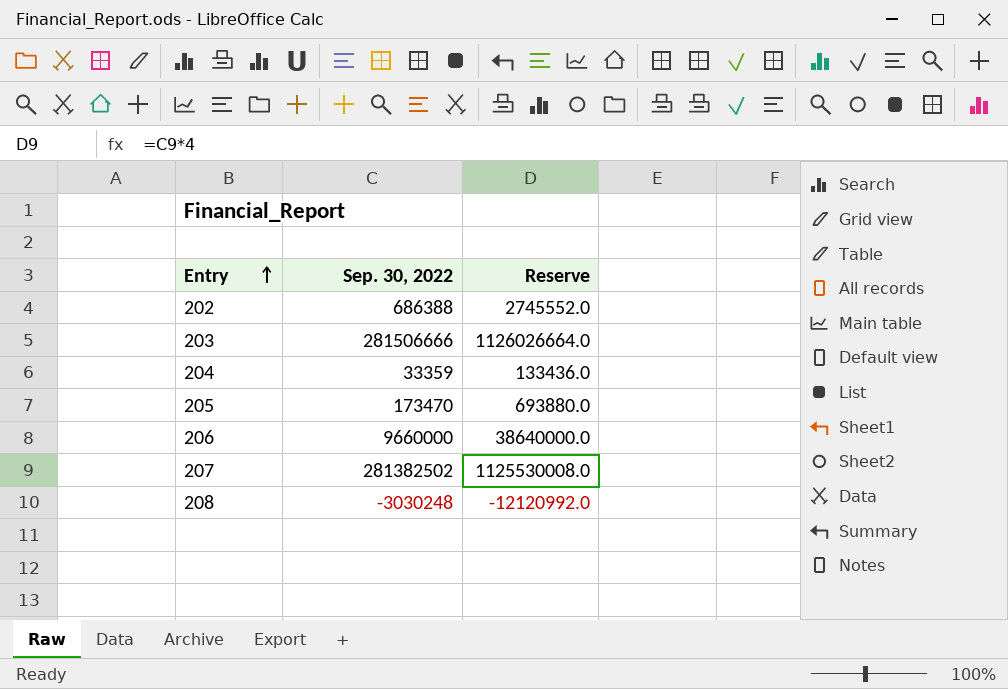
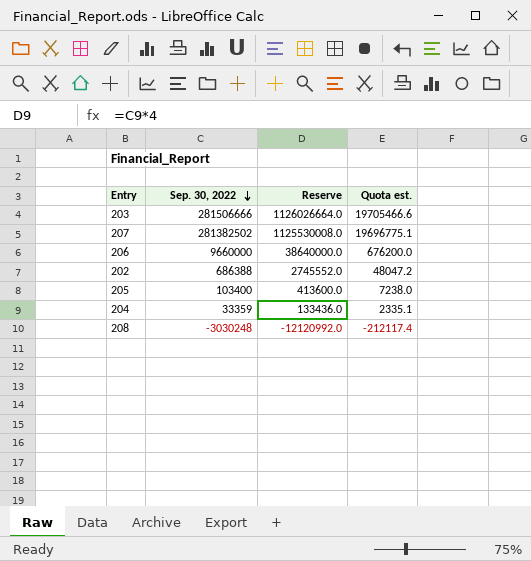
row order: Entry ascending -> Sep. 30, 2022 descending
column Quota est. | formula: none -> [Sep. 30, 2022] * 0.07
205 | Sep. 30, 2022: 173470 -> 103400
205 | Reserve: 693880.0 -> 413600.0

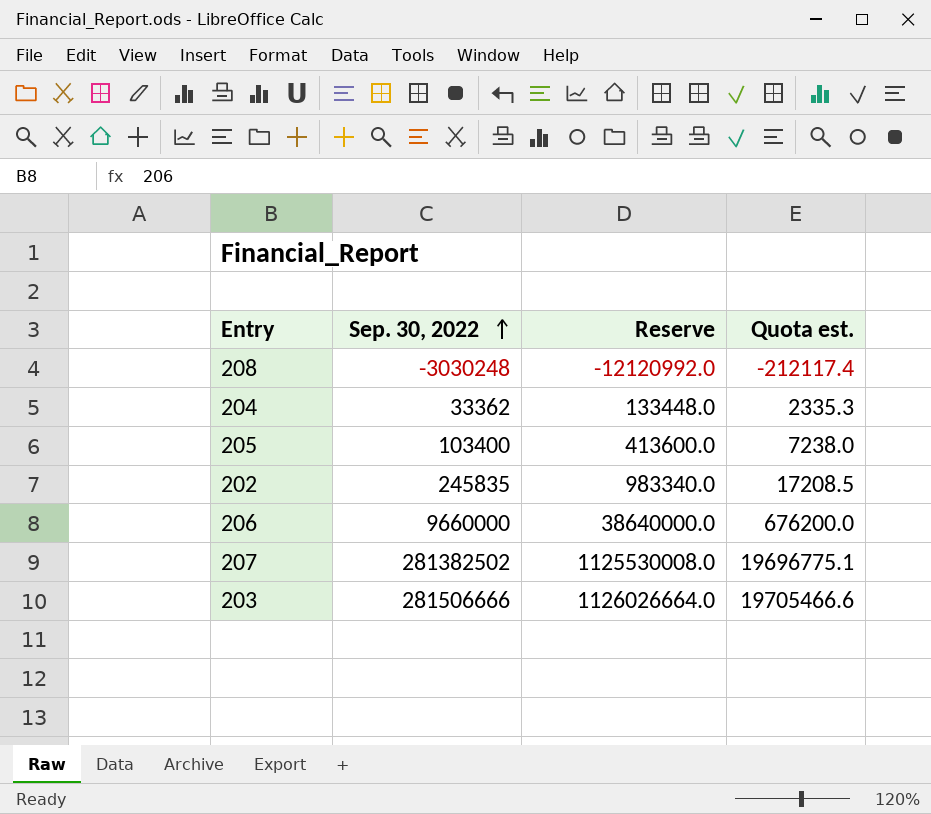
row order: Sep. 30, 2022 descending -> Sep. 30, 2022 ascending
204 | Sep. 30, 2022: 33359 -> 33362
204 | Reserve: 133436.0 -> 133448.0
204 | Quota est.: 2335.1 -> 2335.3
202 | Sep. 30, 2022: 686388 -> 245835
202 | Reserve: 2745552.0 -> 983340.0
202 | Quota est.: 48047.2 -> 17208.5

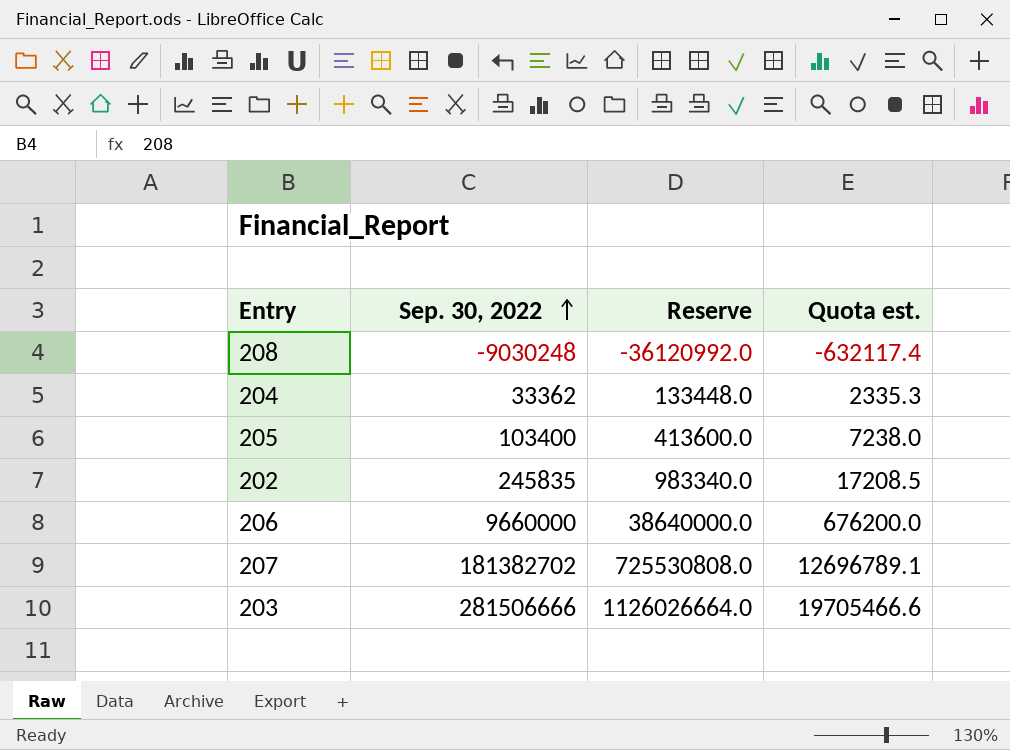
208 | Sep. 30, 2022: -3030248 -> -9030248
208 | Reserve: -12120992.0 -> -36120992.0
208 | Quota est.: -212117.4 -> -632117.4
207 | Sep. 30, 2022: 281382502 -> 181382702
207 | Reserve: 1125530008.0 -> 725530808.0
207 | Quota est.: 19696775.1 -> 12696789.1

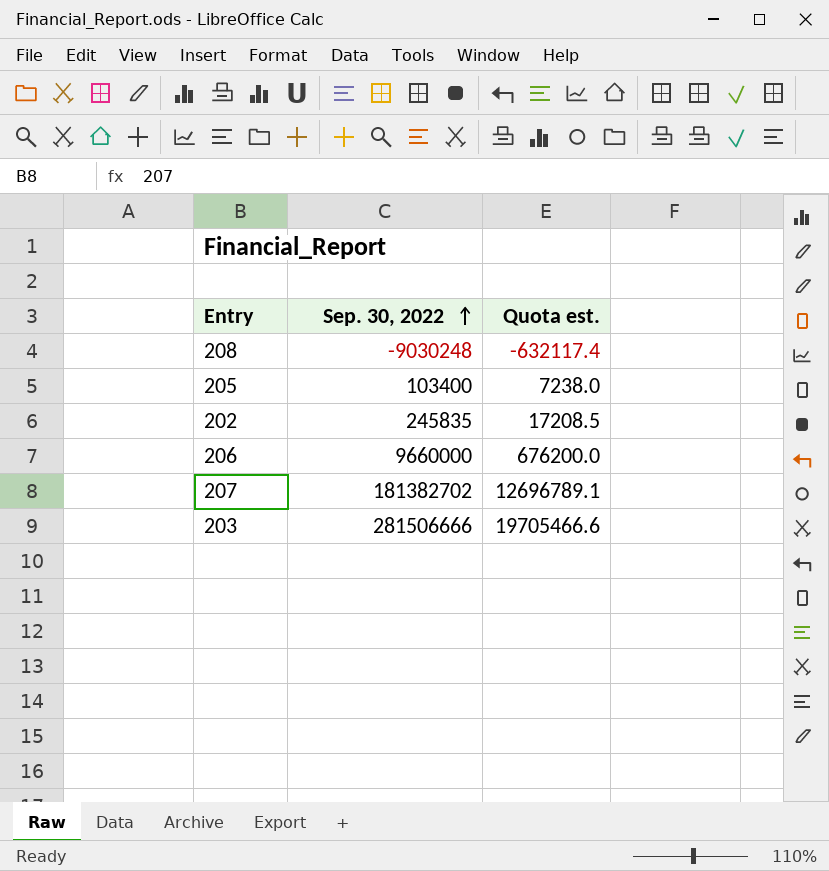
column Reserve | formula: [Sep. 30, 2022] * 4 -> none
row 204: 33362 | 133448.0 | 2335.3 -> none

